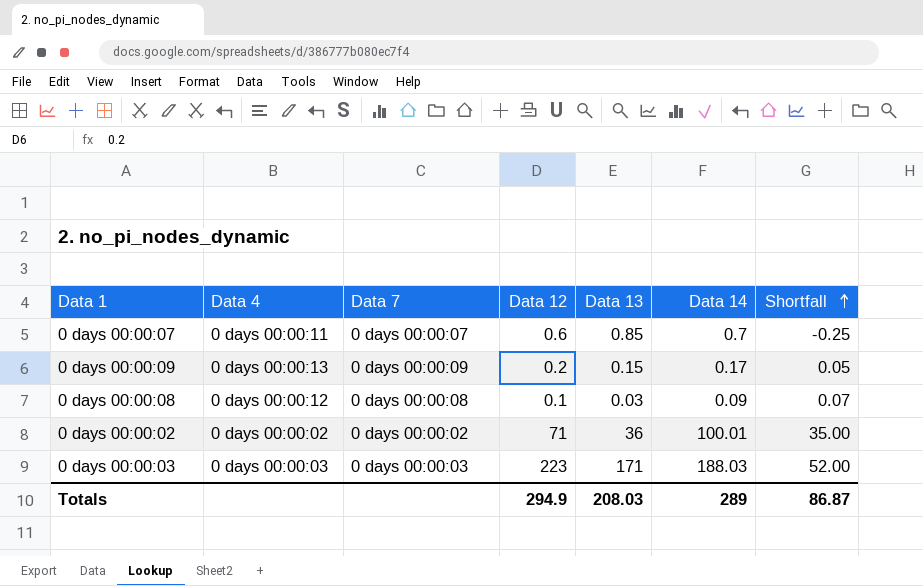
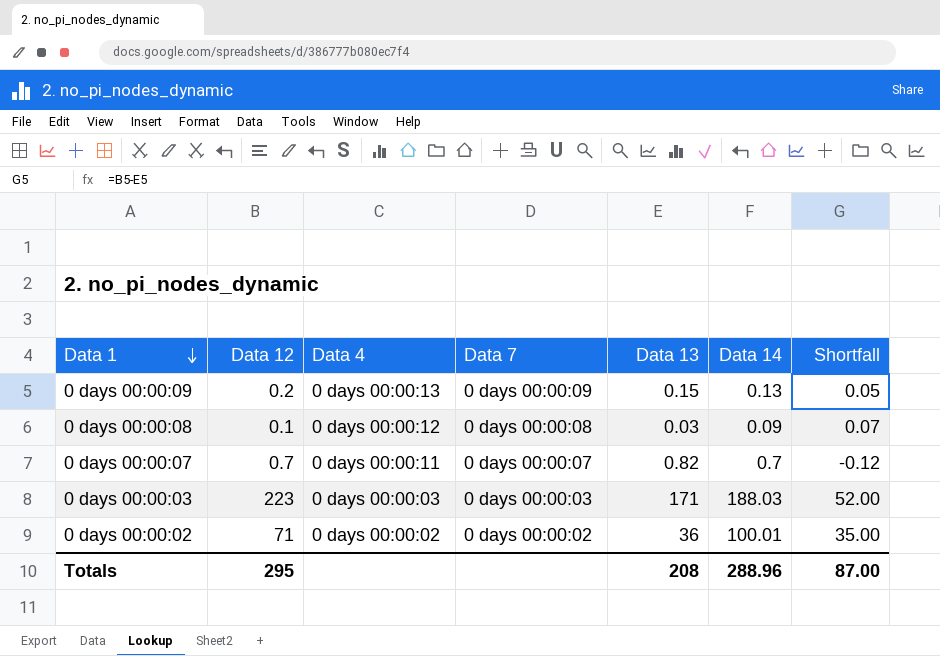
row order: Shortfall ascending -> Data 1 descending
column Data 12 | position: 4 -> 2
0 days 00:00:09 | Data 14: 0.17 -> 0.13
0 days 00:00:07 | Data 12: 0.6 -> 0.7
0 days 00:00:07 | Data 13: 0.85 -> 0.82
0 days 00:00:07 | Shortfall: -0.25 -> -0.12
Totals | Data 12: 294.9 -> 295
Totals | Data 13: 208.03 -> 208
Totals | Data 14: 289 -> 288.96
Totals | Shortfall: 86.87 -> 87.00

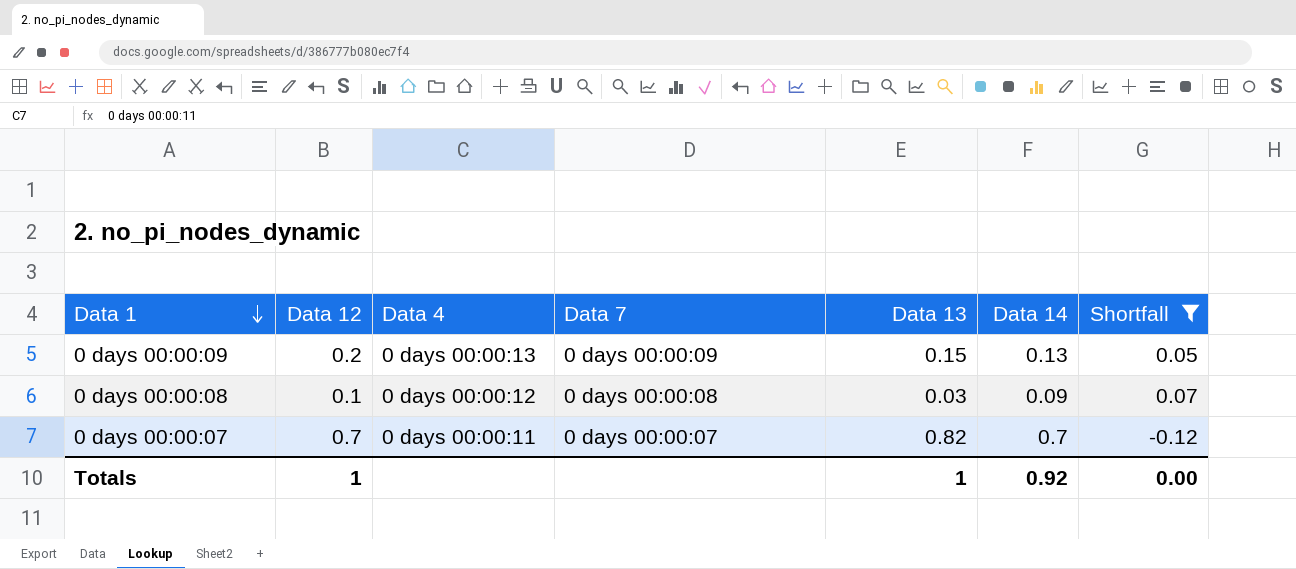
filter: none -> Shortfall <= 0.07
Totals | Data 12: 295 -> 1
Totals | Data 13: 208 -> 1
Totals | Data 14: 288.96 -> 0.92
Totals | Shortfall: 87.00 -> 0.00

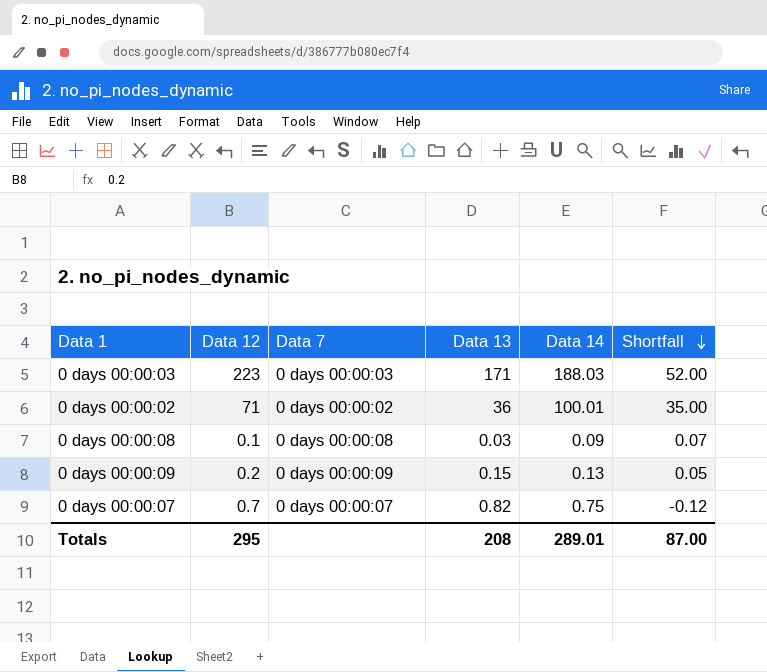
filter: Shortfall <= 0.07 -> none
row order: Data 1 descending -> Shortfall descending
column Data 4 | position: 3 -> none
0 days 00:00:07 | Data 14: 0.7 -> 0.75
Totals | Data 12: 1 -> 295
Totals | Data 13: 1 -> 208
Totals | Data 14: 0.92 -> 289.01
Totals | Shortfall: 0.00 -> 87.00

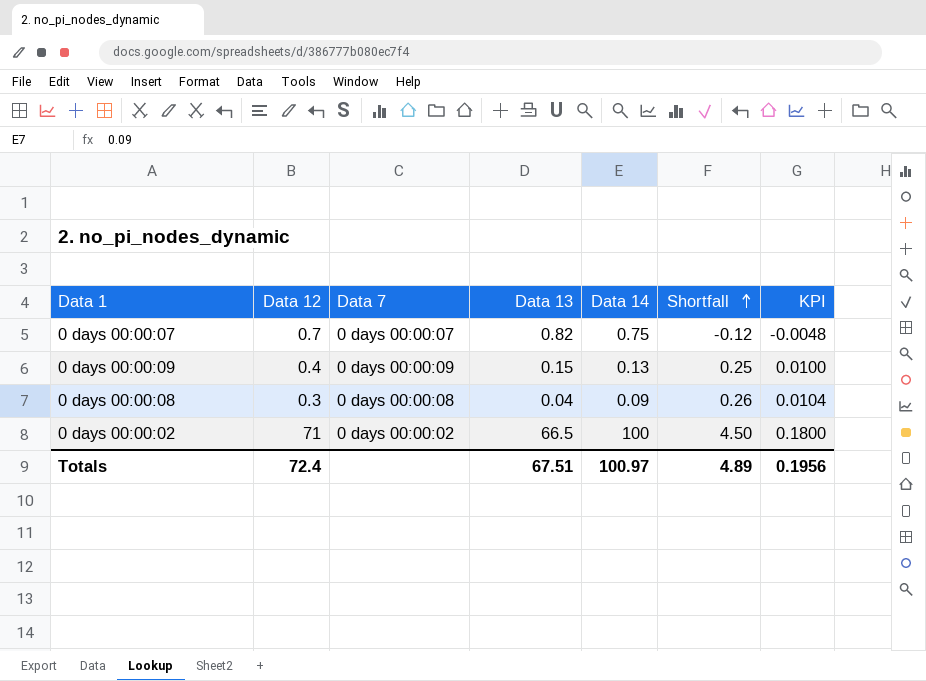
row order: Shortfall descending -> Shortfall ascending
column KPI | formula: none -> [Shortfall] * 0.04
row 0 days 00:00:03: 223 | 0 days 00:00:03 | 171 | 188.03 | 52.00 -> none
0 days 00:00:09 | Data 12: 0.2 -> 0.4
0 days 00:00:09 | Shortfall: 0.05 -> 0.25
0 days 00:00:08 | Data 12: 0.1 -> 0.3
0 days 00:00:08 | Data 13: 0.03 -> 0.04
0 days 00:00:08 | Shortfall: 0.07 -> 0.26
0 days 00:00:02 | Data 13: 36 -> 66.5
0 days 00:00:02 | Data 14: 100.01 -> 100
0 days 00:00:02 | Shortfall: 35.00 -> 4.50
Totals | Data 12: 295 -> 72.4
Totals | Data 13: 208 -> 67.51
Totals | Data 14: 289.01 -> 100.97
Totals | Shortfall: 87.00 -> 4.89

